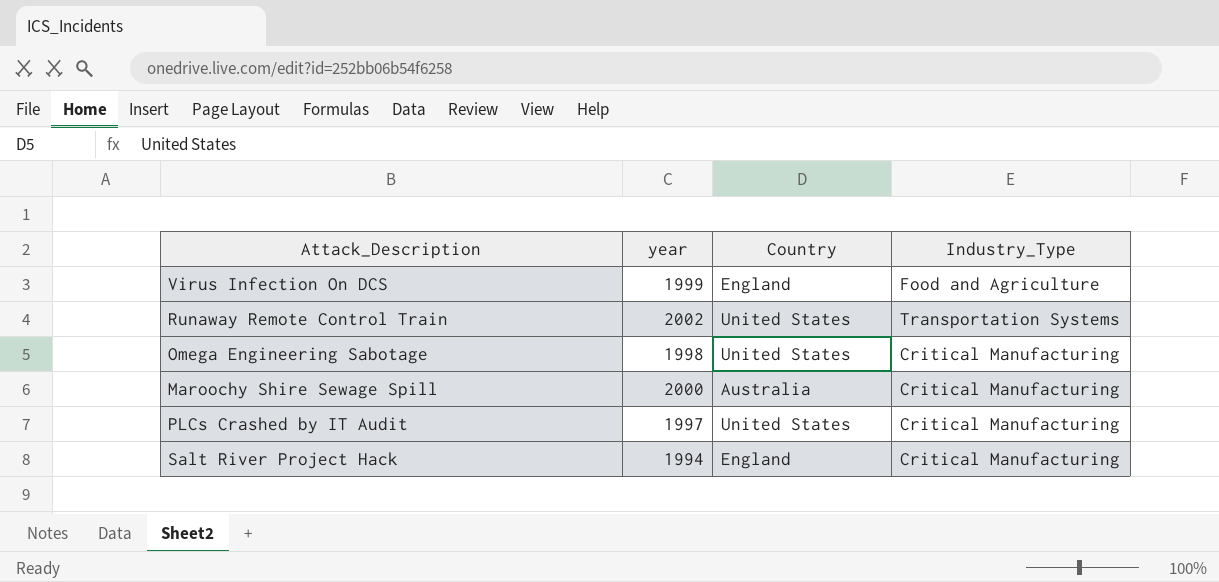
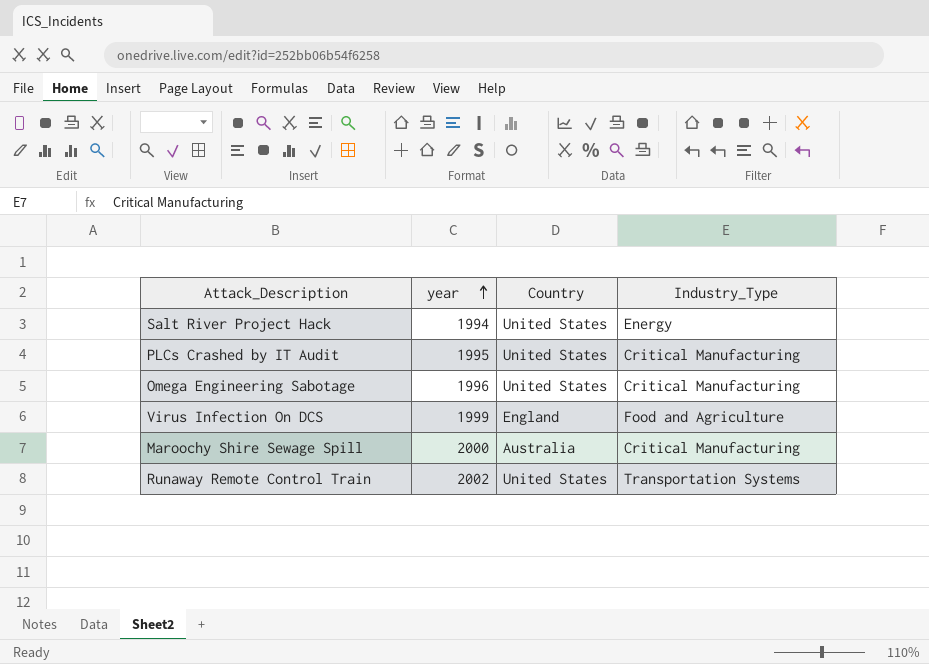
row order: none -> year ascending
Salt River Project Hack | Country: England -> United States
Salt River Project Hack | Industry_Type: Critical Manufacturing -> Energy
PLCs Crashed by IT Audit | year: 1997 -> 1995
Omega Engineering Sabotage | year: 1998 -> 1996

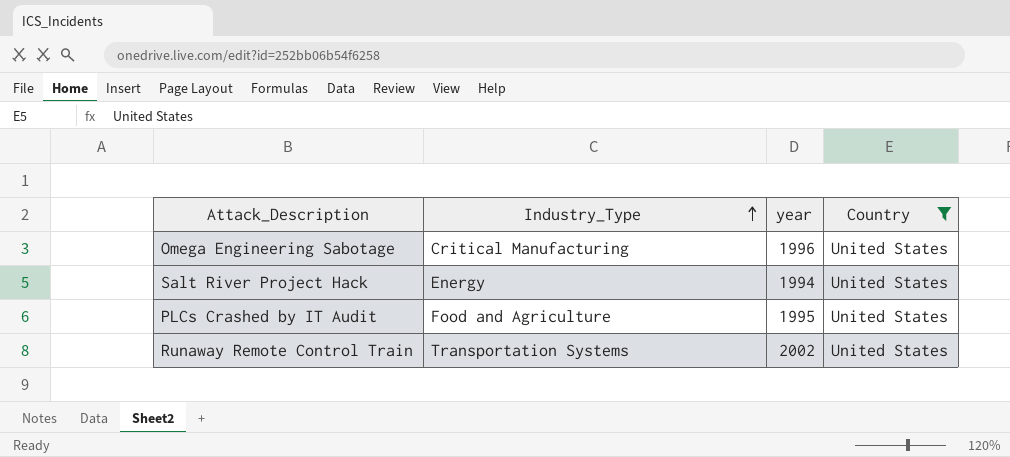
filter: none -> Country = United States
row order: year ascending -> Industry_Type ascending
column Industry_Type | position: 4 -> 2
PLCs Crashed by IT Audit | Industry_Type: Critical Manufacturing -> Food and Agriculture

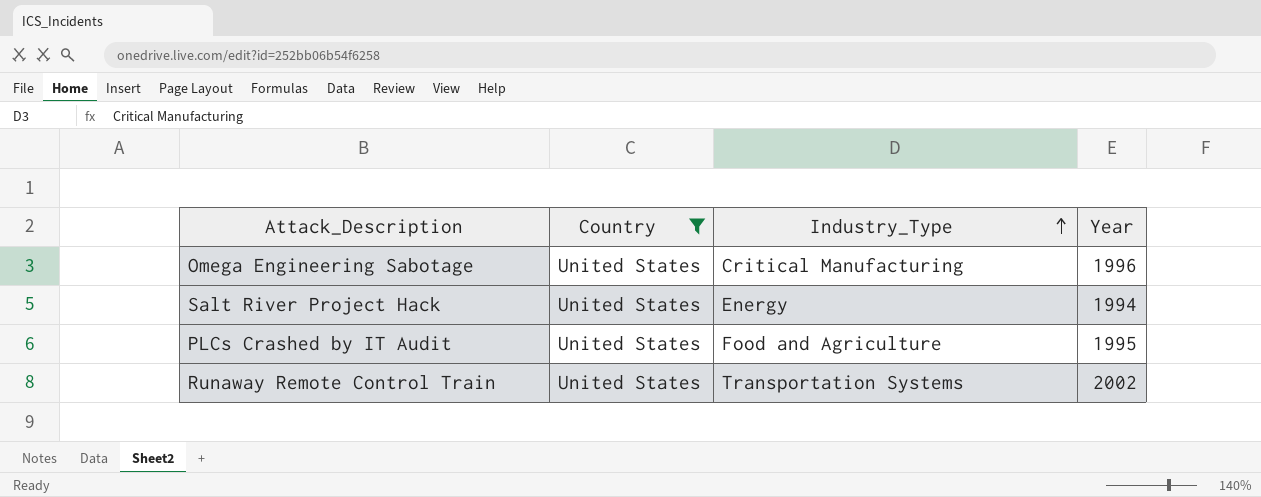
column Country | position: 4 -> 2
column name: year -> Year

